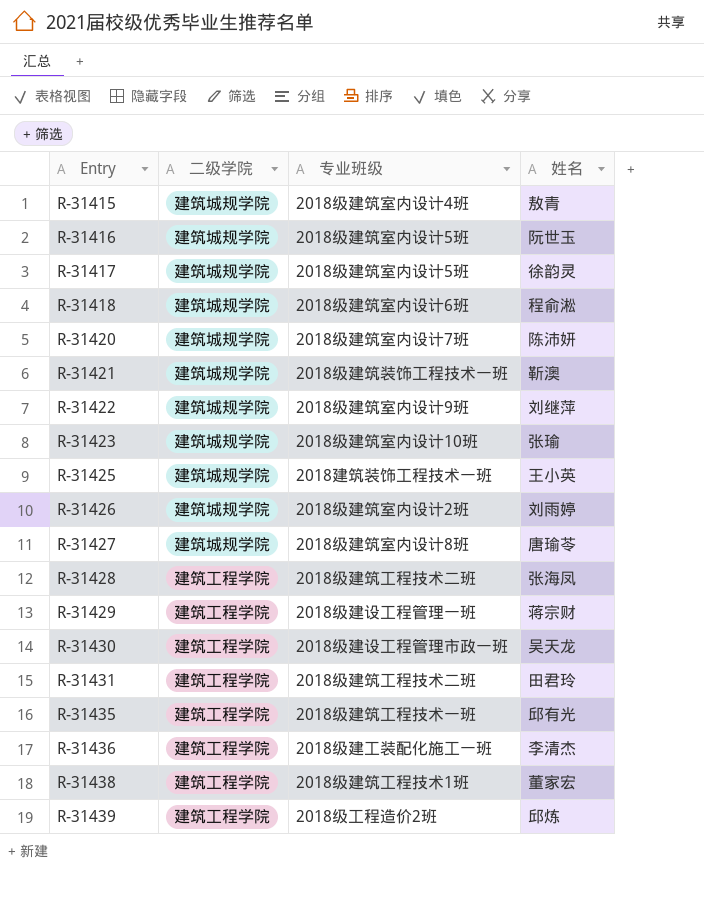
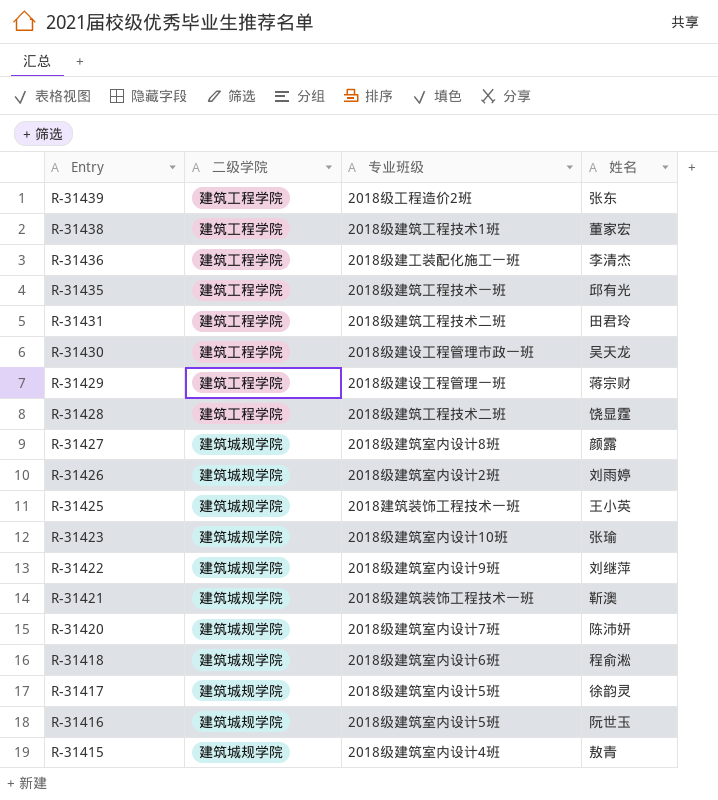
row order: Entry ascending -> Entry descending
R-31439 | 姓名: 邱炼 -> 张东
R-31428 | 姓名: 张海凤 -> 饶显霆
R-31427 | 姓名: 唐瑜苓 -> 颜露

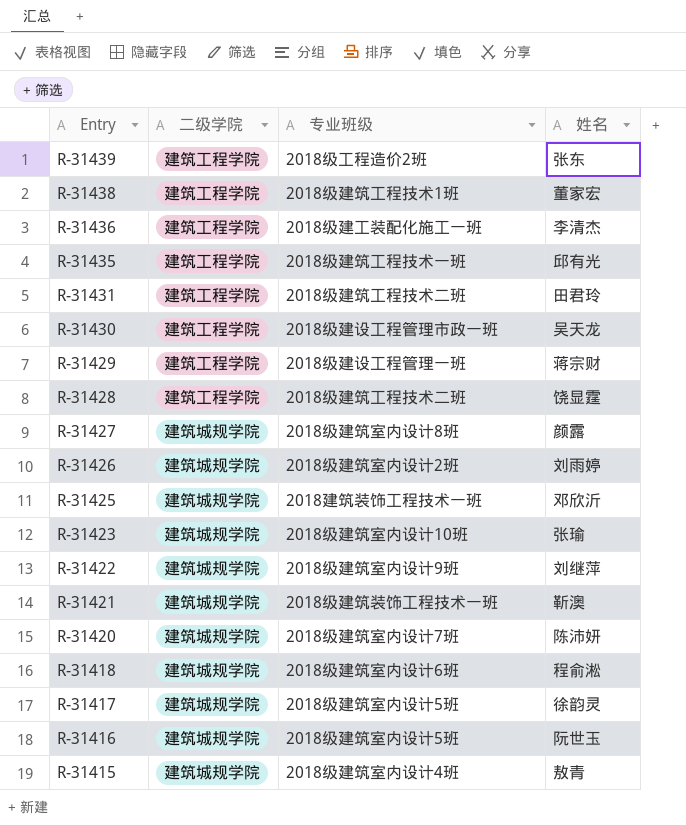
R-31425 | 姓名: 王小英 -> 邓欣沂

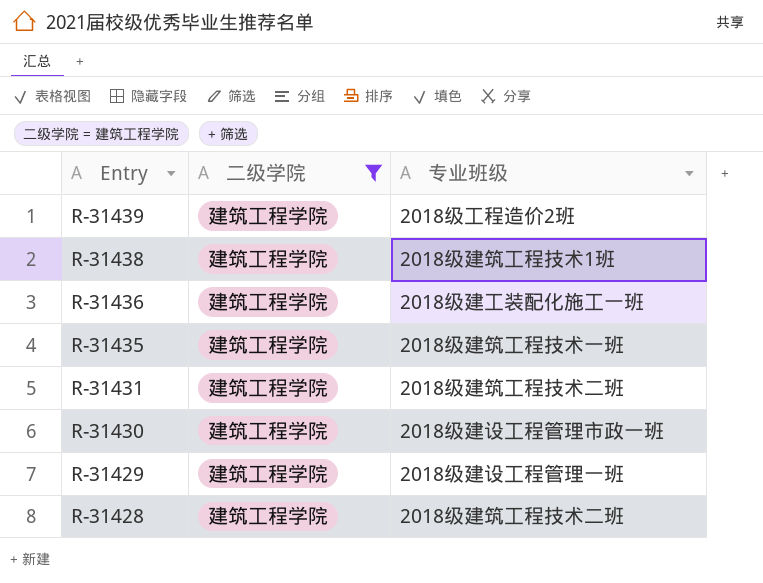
filter: none -> 二级学院 = 建筑工程学院
column 姓名 | position: 4 -> none

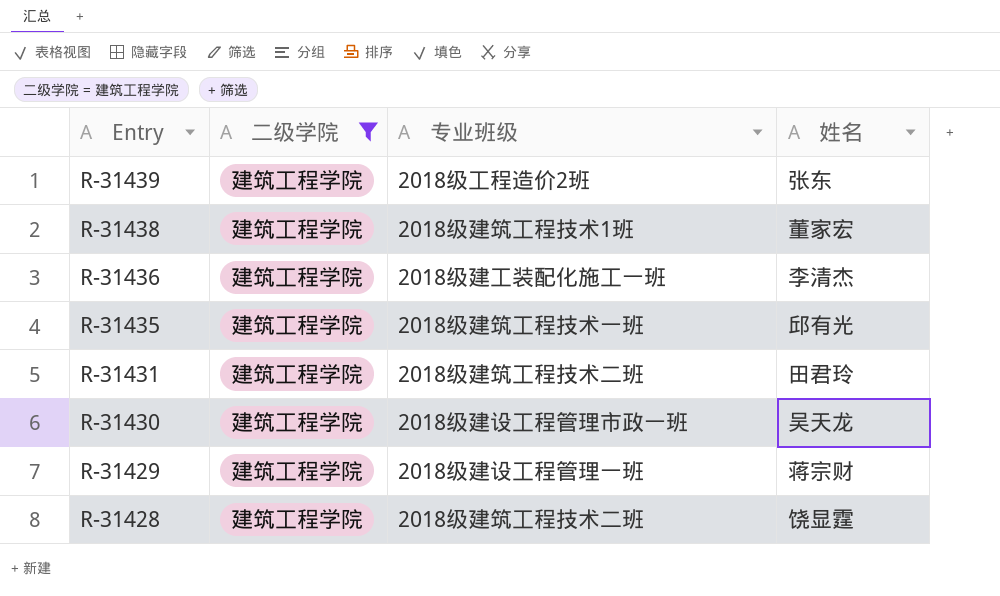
column 姓名 | position: none -> 4

